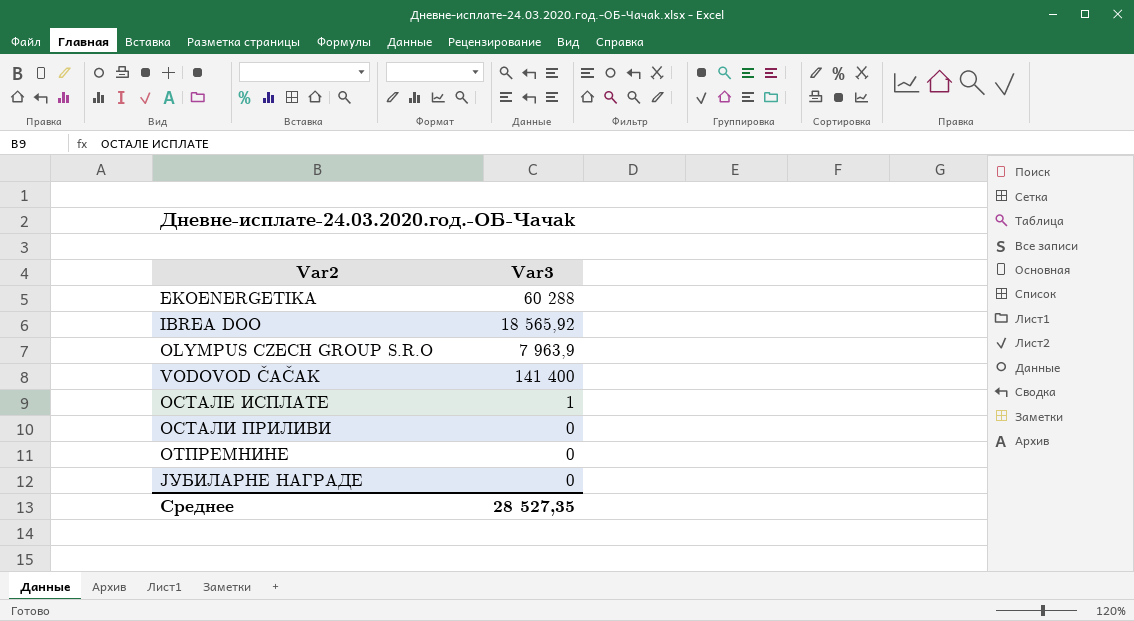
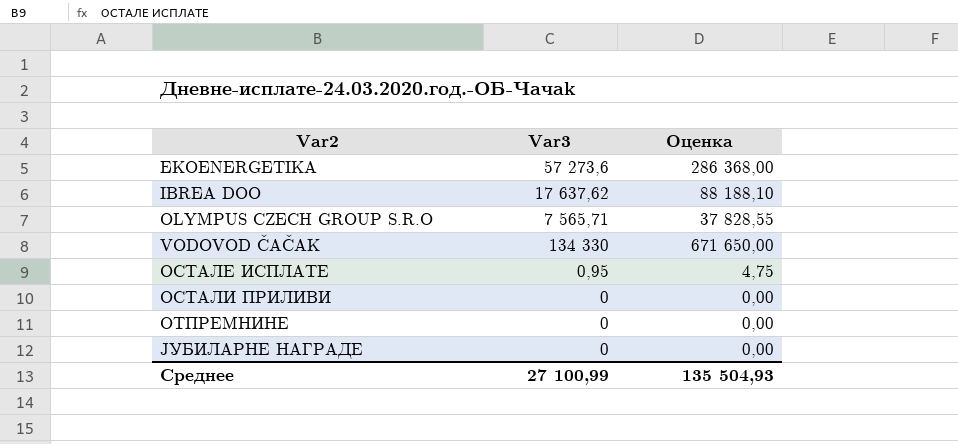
column Оценка | formula: none -> [Var3] * 5
EKOENERGETIKA | Var3: 60 288 -> 57 273,6
IBREA DOO | Var3: 18 565,92 -> 17 637,62
OLYMPUS CZECH GROUP S.R.O | Var3: 7 963,9 -> 7 565,71
VODOVOD ČAČAK | Var3: 141 400 -> 134 330
ОСТАЛЕ ИСПЛАТЕ | Var3: 1 -> 0,95
Среднее | Var3: 28 527,35 -> 27 100,99

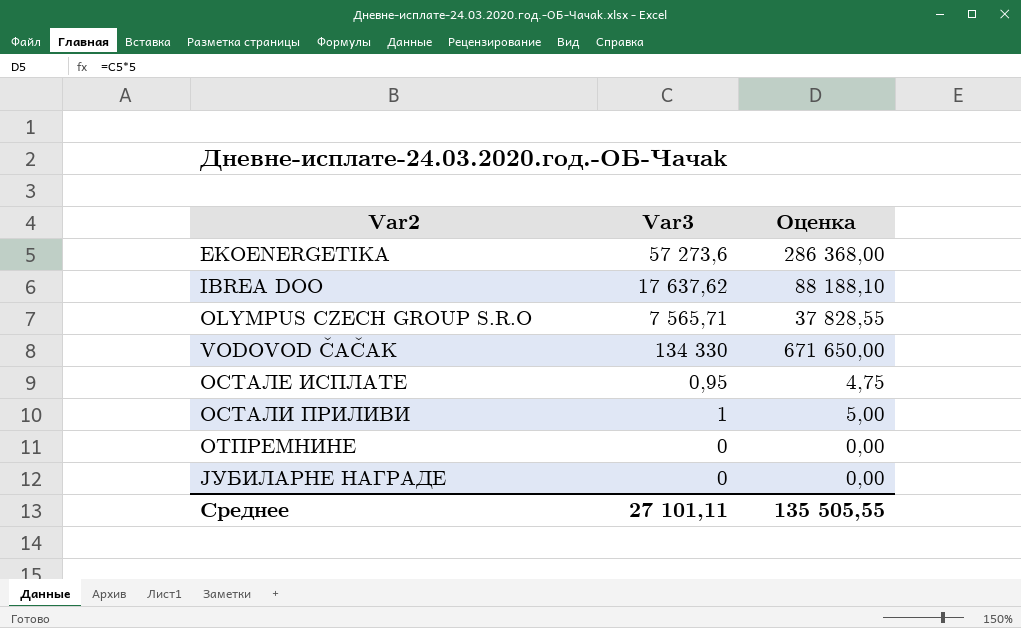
ОСТАЛИ ПРИЛИВИ | Var3: 0 -> 1
ОСТАЛИ ПРИЛИВИ | Оценка: 0,00 -> 5,00
Среднее | Var3: 27 100,99 -> 27 101,11
Среднее | Оценка: 135 504,93 -> 135 505,55

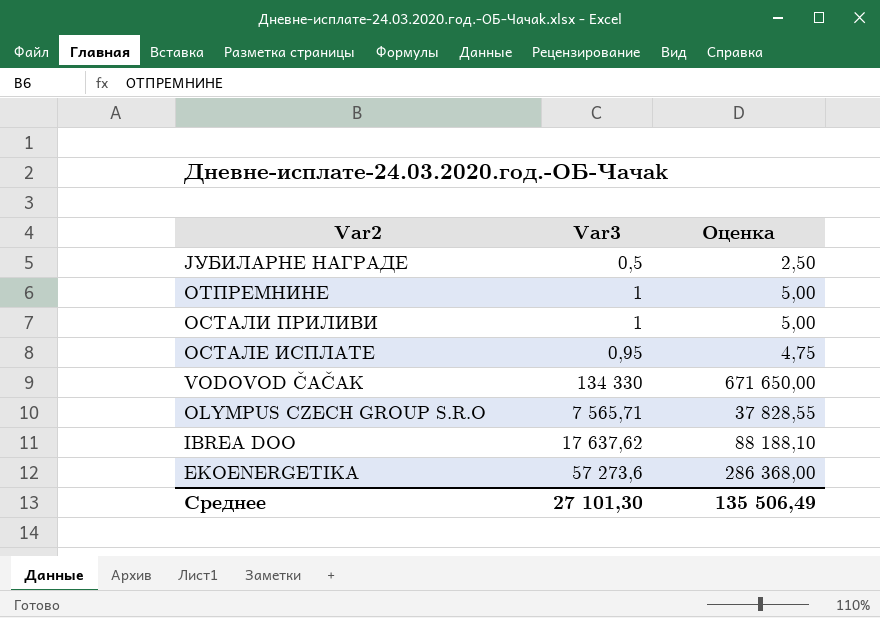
row order: Var2 ascending -> Var2 descending
ЈУБИЛАРНЕ НАГРАДЕ | Var3: 0 -> 0,5
ЈУБИЛАРНЕ НАГРАДЕ | Оценка: 0,00 -> 2,50
ОТПРЕМНИНЕ | Var3: 0 -> 1
ОТПРЕМНИНЕ | Оценка: 0,00 -> 5,00
Среднее | Var3: 27 101,11 -> 27 101,30
Среднее | Оценка: 135 505,55 -> 135 506,49

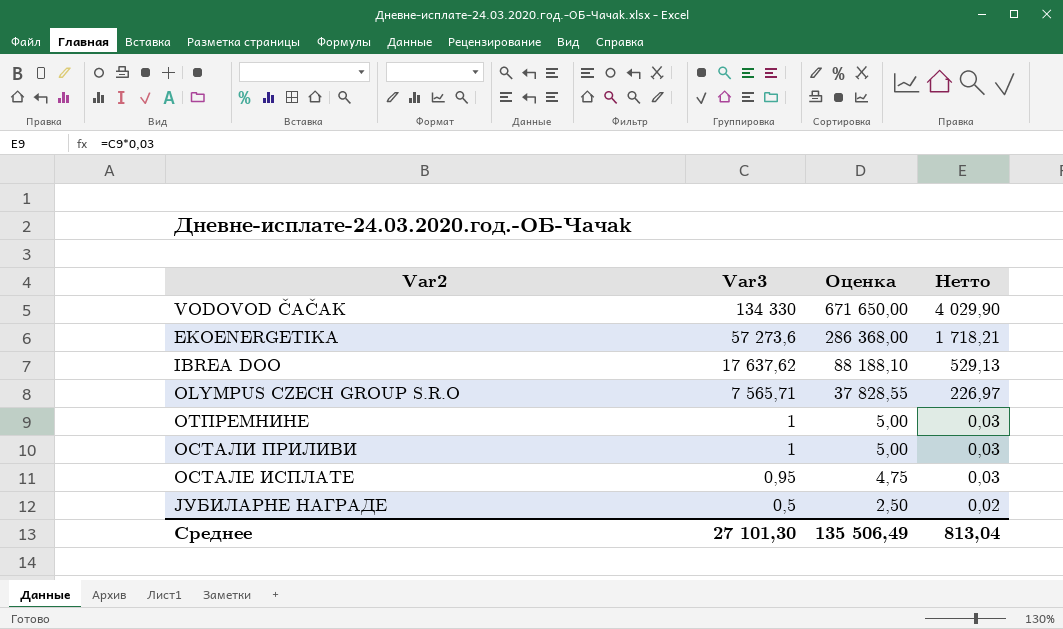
row order: Var2 descending -> Var3 descending
column Нетто | formula: none -> [Var3] * 0,03

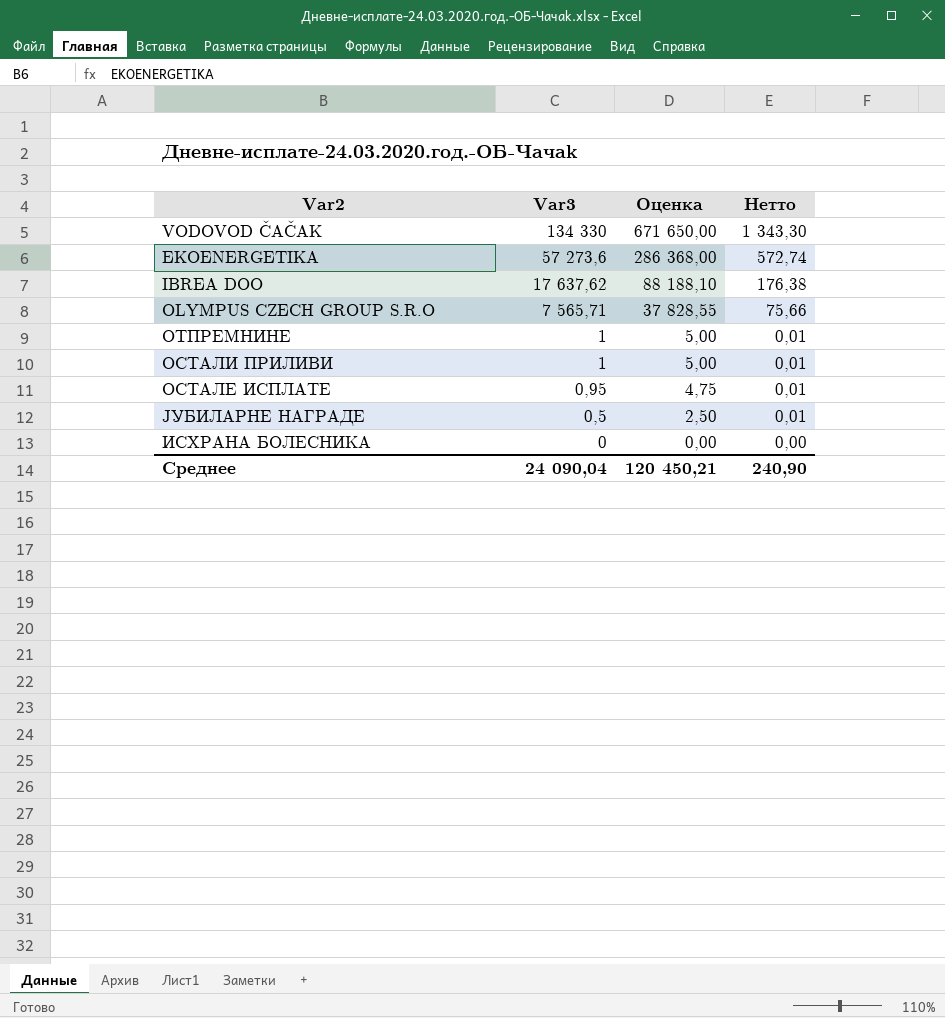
column Нетто | formula: [Var3] * 0,03 -> [Var3] * 0,01
row ИСХРАНА БОЛЕСНИКА: none -> 0 | 0,00 | 0,00
Среднее | Var3: 27 101,30 -> 24 090,04
Среднее | Оценка: 135 506,49 -> 120 450,21
Среднее | Нетто: 813,04 -> 240,90

